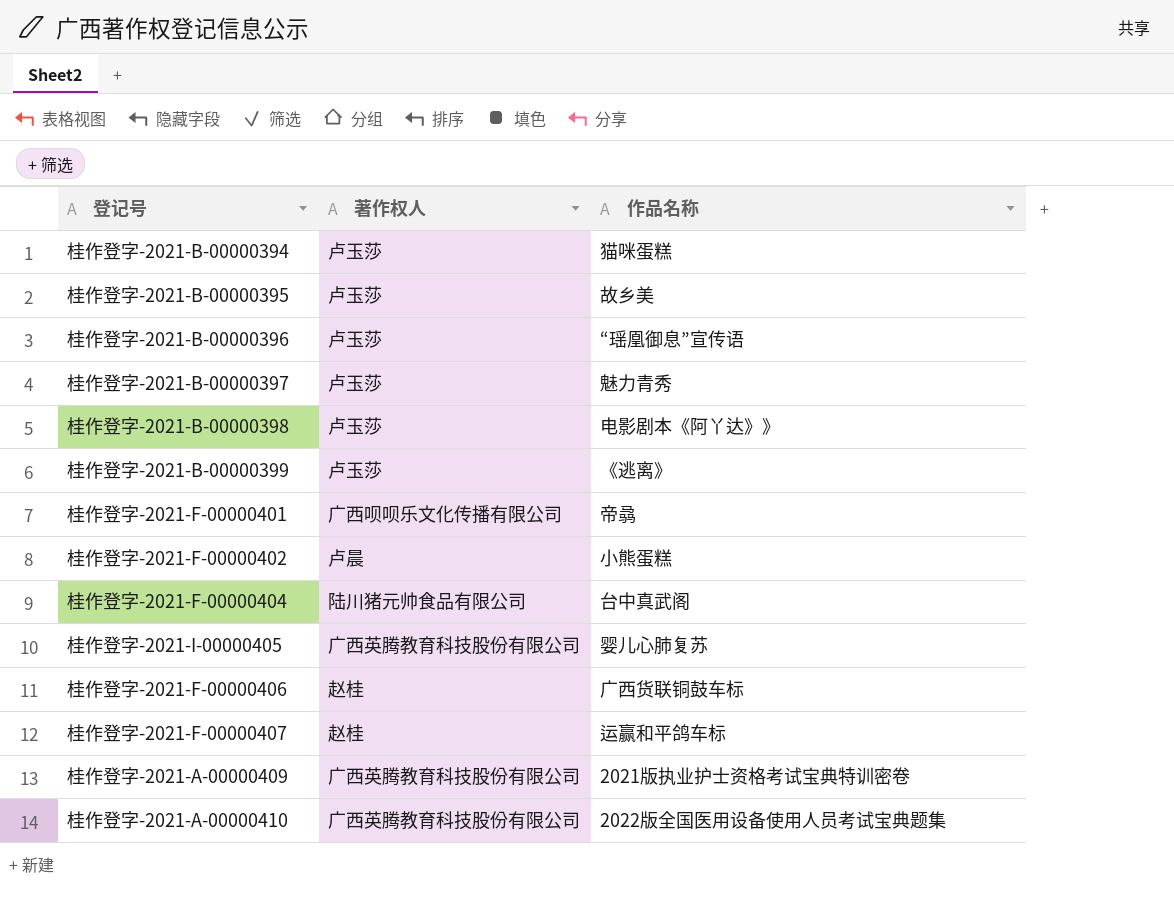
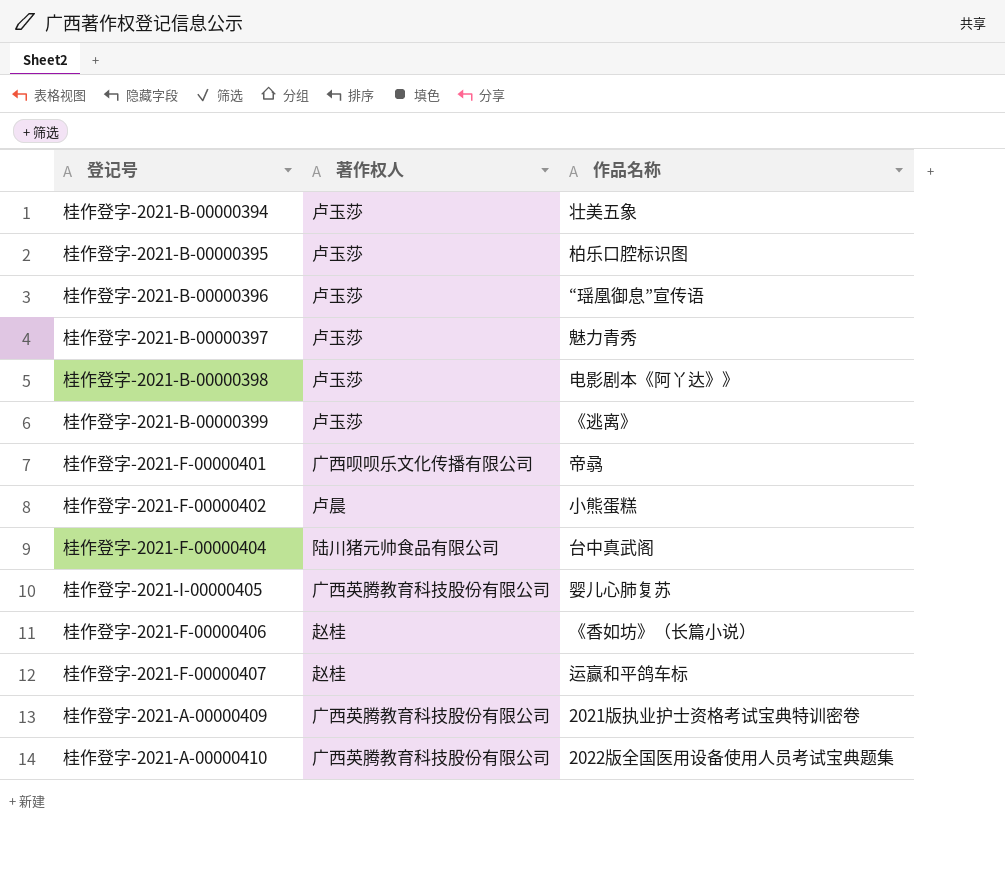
桂作登字-2021-B-00000394 | 作品名称: 猫咪蛋糕 -> 壮美五象
桂作登字-2021-B-00000395 | 作品名称: 故乡美 -> 柏乐口腔标识图
桂作登字-2021-F-00000406 | 作品名称: 广西货联铜鼓车标 -> 《香如坊》（长篇小说）

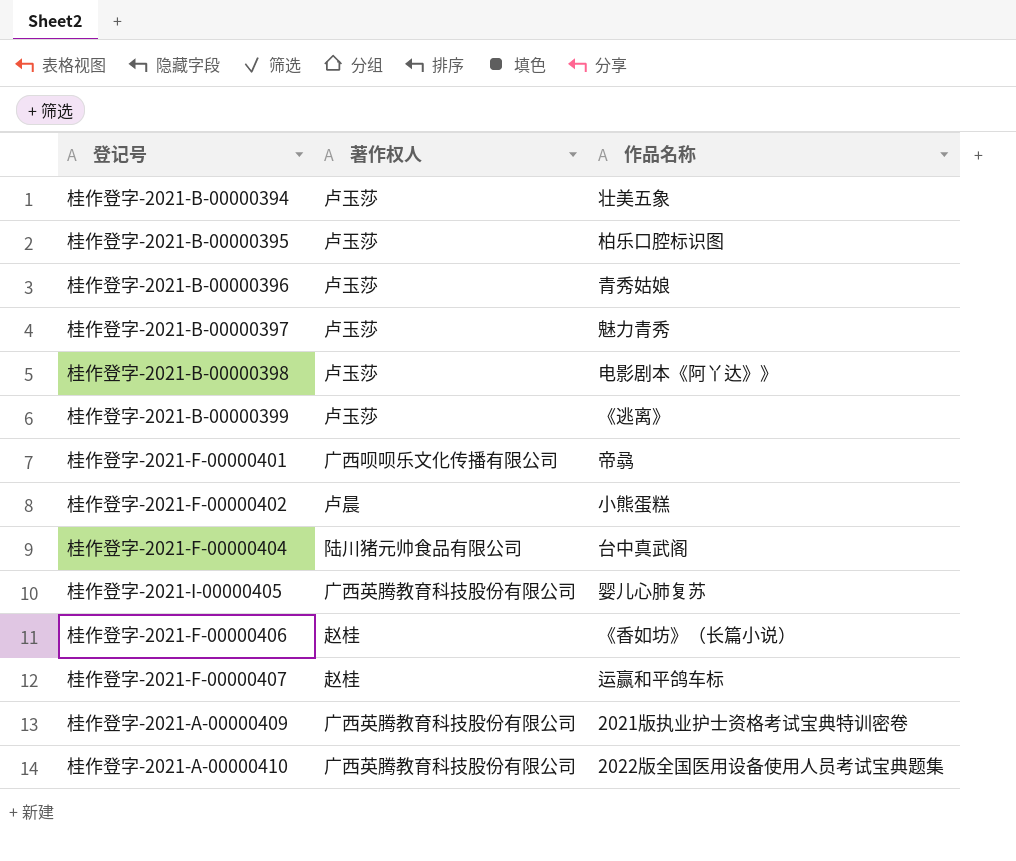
桂作登字-2021-B-00000396 | 作品名称: “瑶凰御息”宣传语 -> 青秀姑娘

